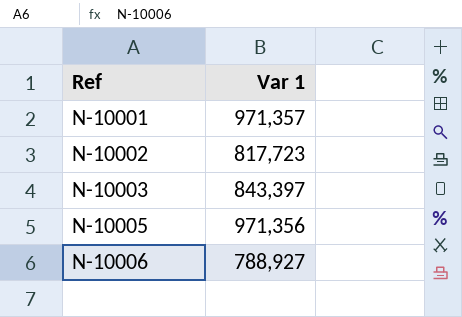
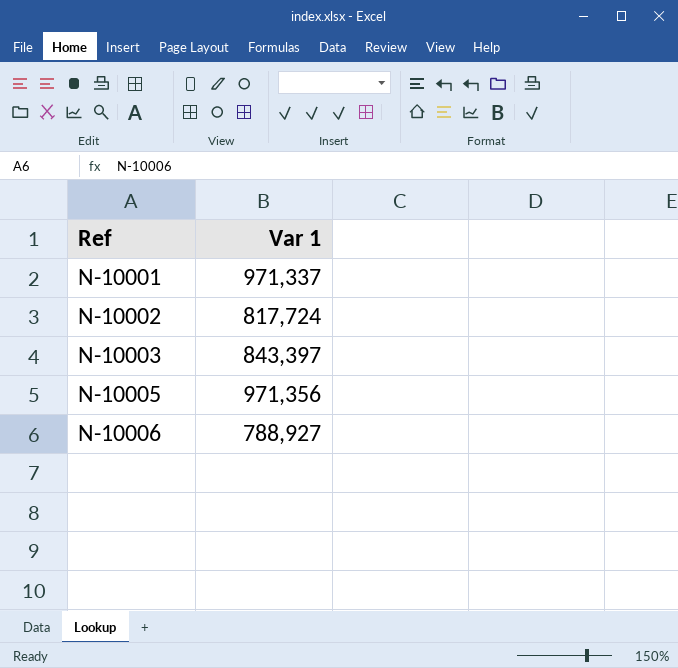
N-10001 | Var 1: 971,357 -> 971,337
N-10002 | Var 1: 817,723 -> 817,724

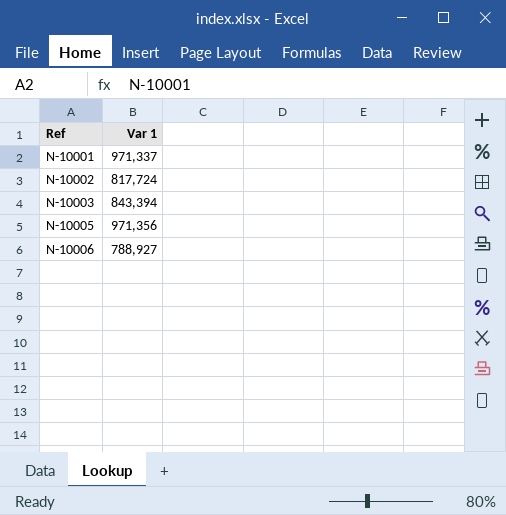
N-10003 | Var 1: 843,397 -> 843,394

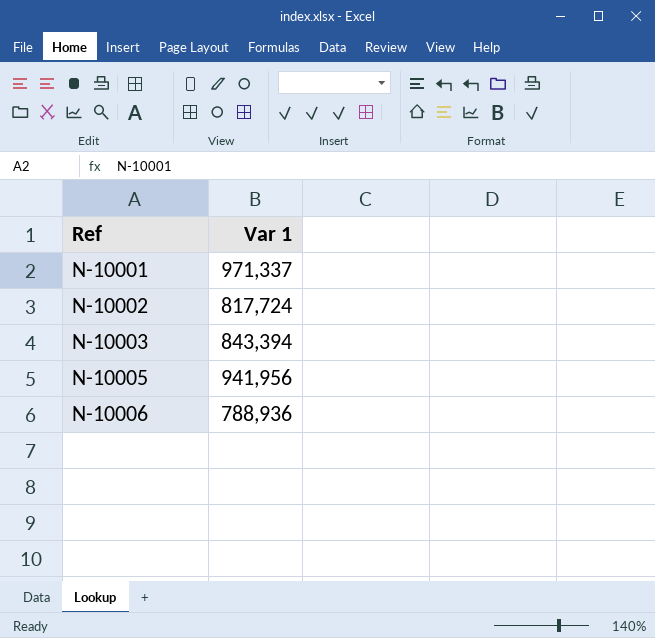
N-10005 | Var 1: 971,356 -> 941,956
N-10006 | Var 1: 788,927 -> 788,936

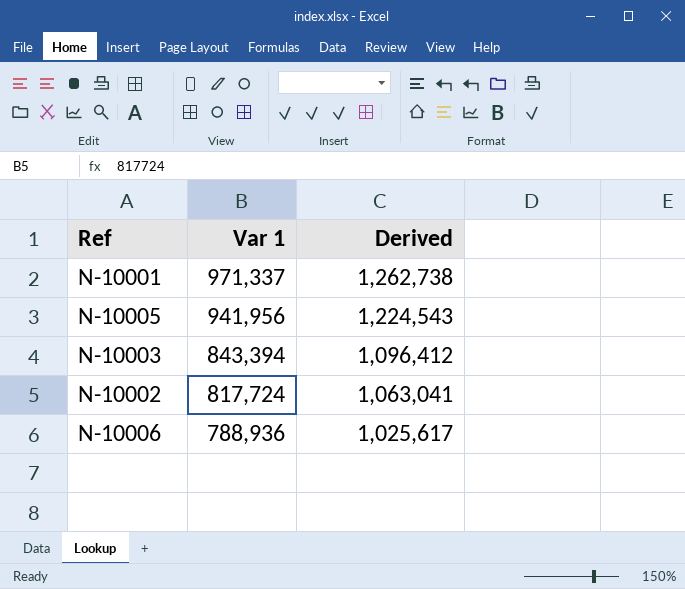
row order: Ref ascending -> Var 1 descending
column Derived | formula: none -> [Var 1] * 1.3

